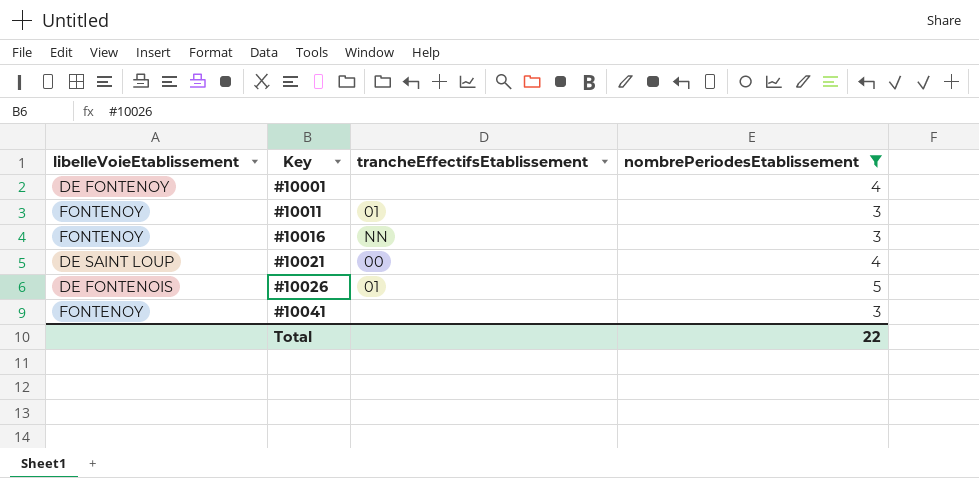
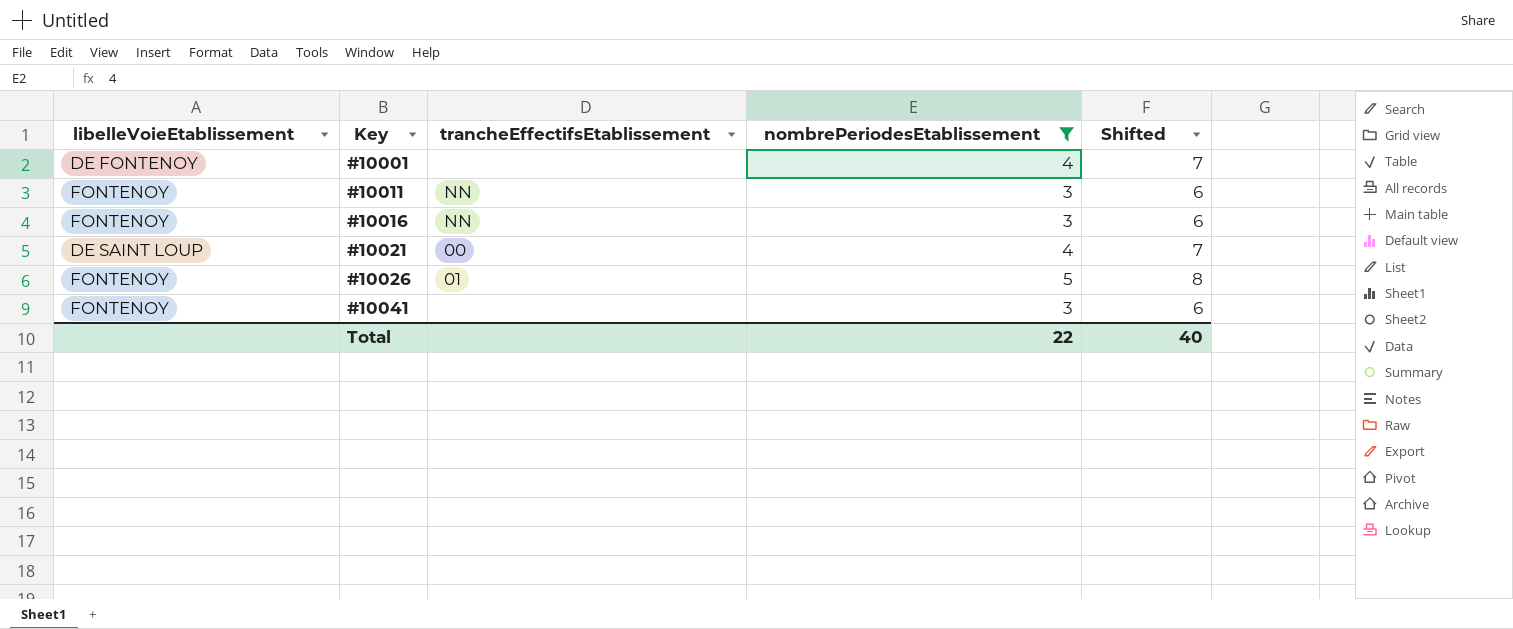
column Shifted | formula: none -> [nombrePeriodesEtablissement] + 3
#10011 | trancheEffectifsEtablissement: 01 -> NN
#10026 | libelleVoieEtablissement: DE FONTENOIS -> FONTENOY

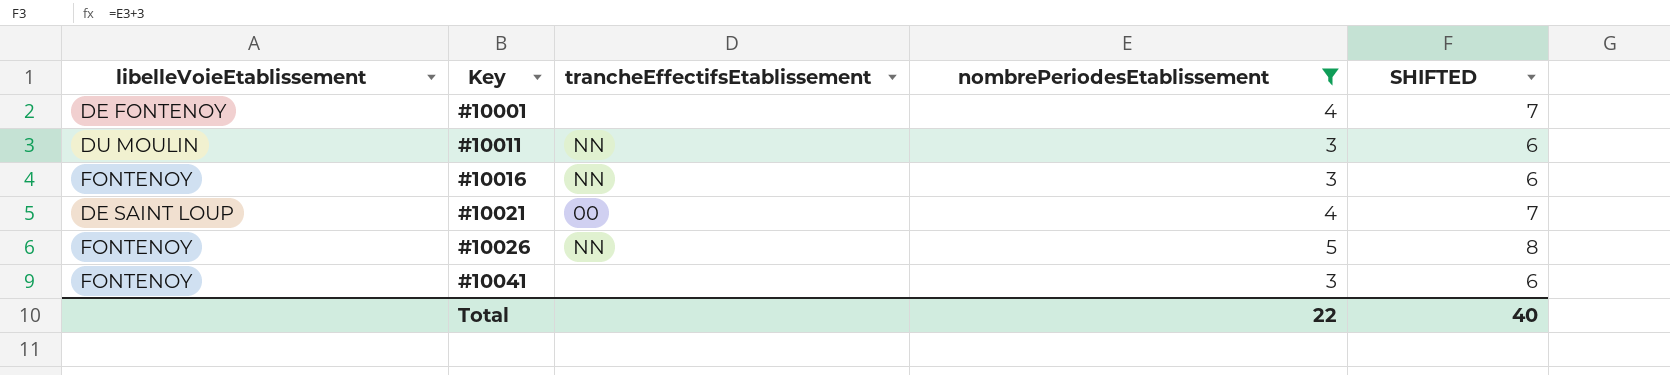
column name: Shifted -> SHIFTED
#10011 | libelleVoieEtablissement: FONTENOY -> DU MOULIN
#10026 | trancheEffectifsEtablissement: 01 -> NN

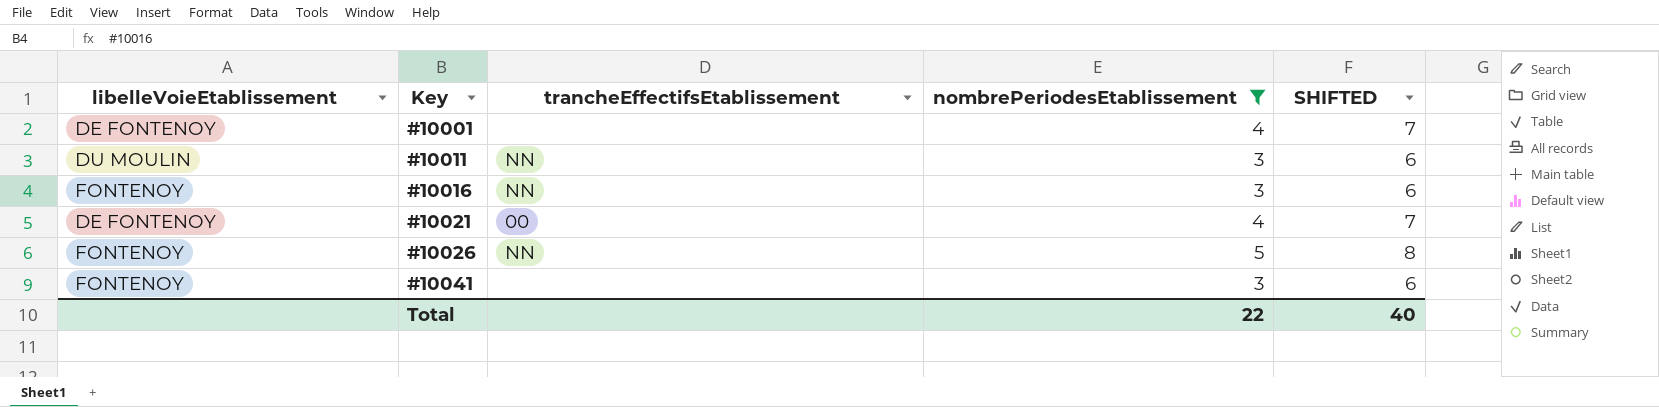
#10021 | libelleVoieEtablissement: DE SAINT LOUP -> DE FONTENOY

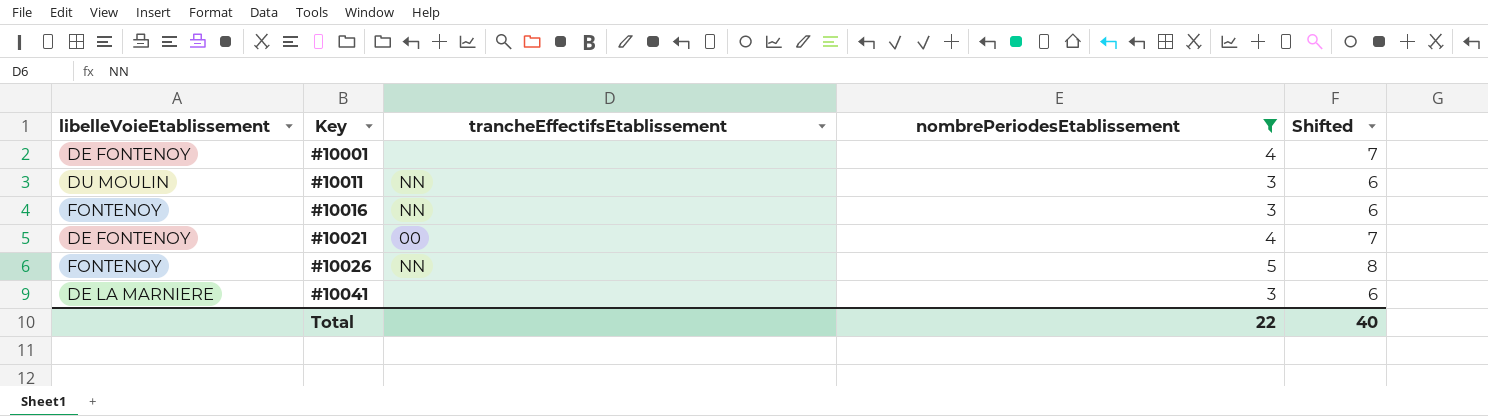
column name: SHIFTED -> Shifted
#10041 | libelleVoieEtablissement: FONTENOY -> DE LA MARNIERE

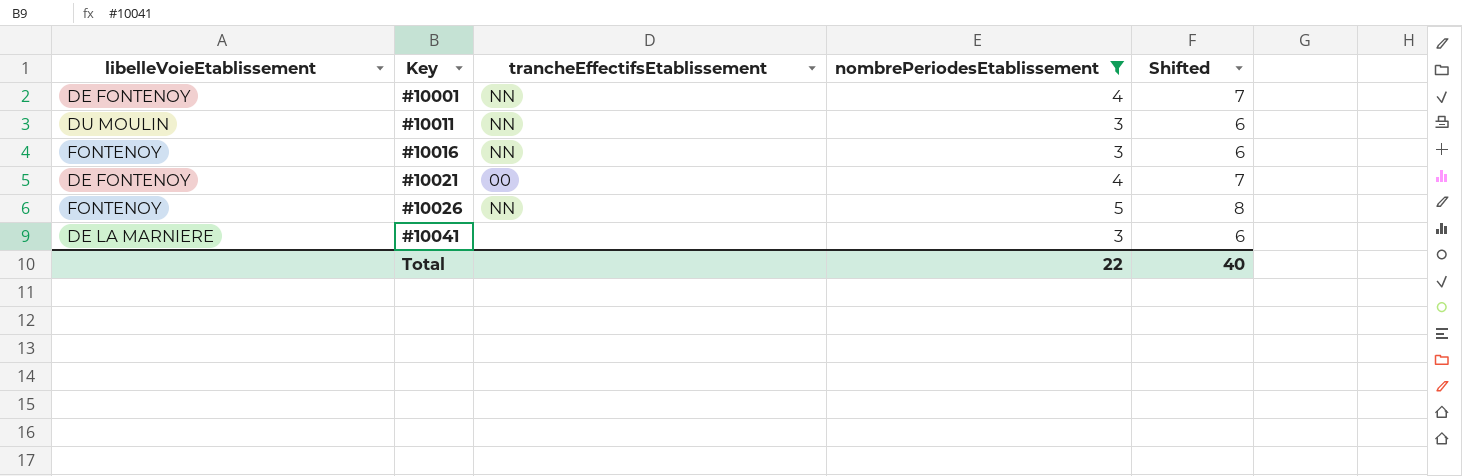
#10001 | trancheEffectifsEtablissement: none -> NN

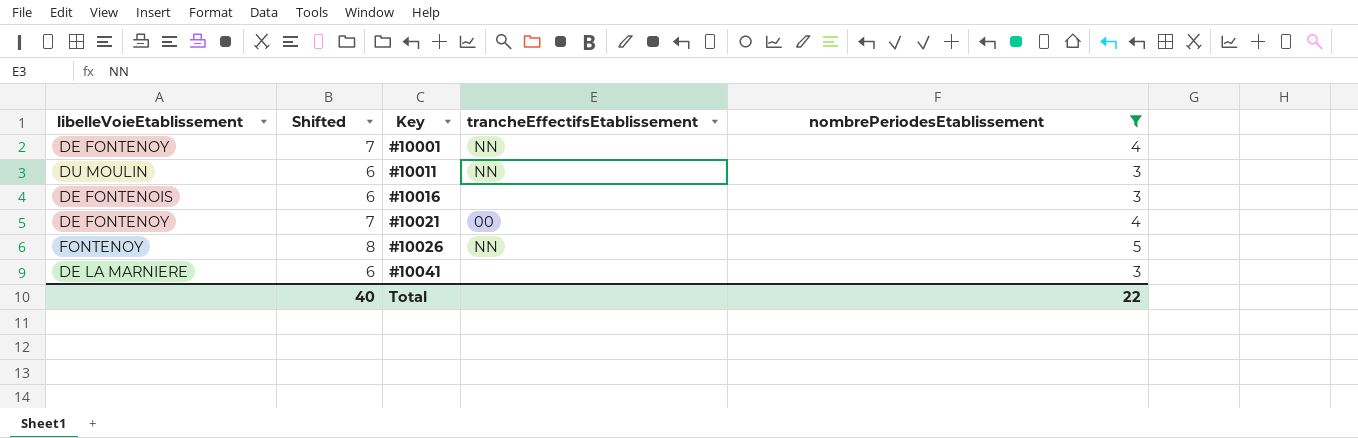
column Shifted | position: 5 -> 2
#10016 | libelleVoieEtablissement: FONTENOY -> DE FONTENOIS
#10016 | trancheEffectifsEtablissement: NN -> none

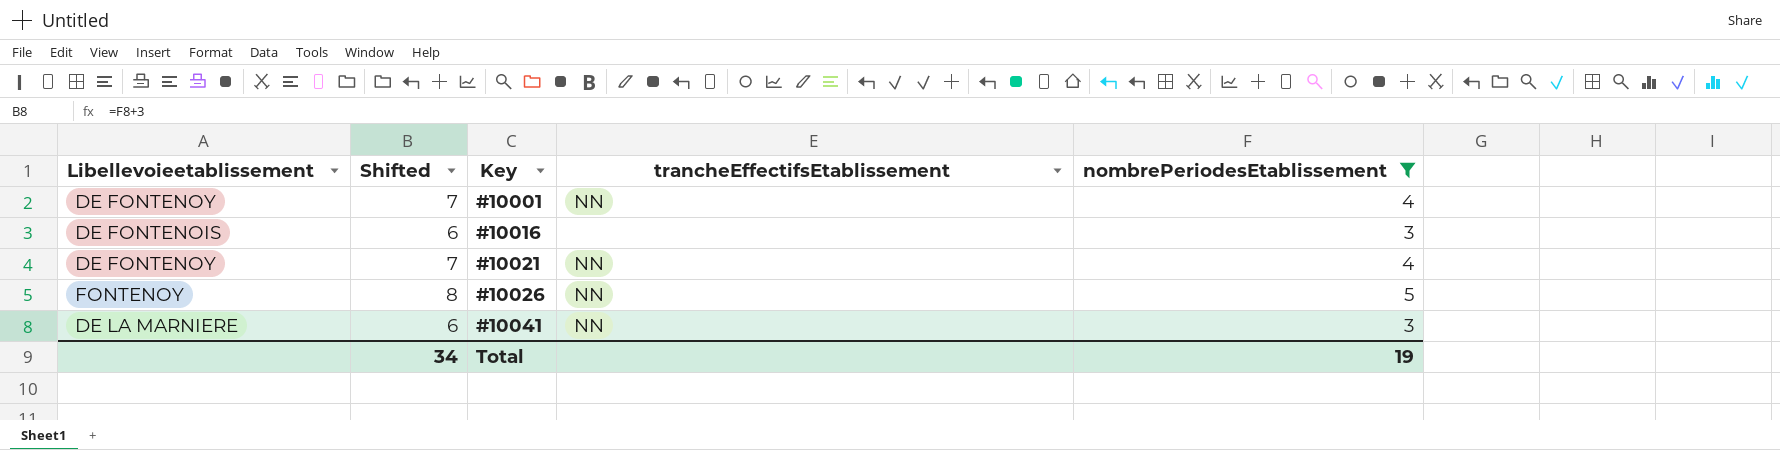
column name: libelleVoieEtablissement -> Libellevoieetablissement
row #10011: DU MOULIN | 6 | NN | 3 -> none
#10021 | trancheEffectifsEtablissement: 00 -> NN
#10041 | trancheEffectifsEtablissement: none -> NN
Total | Shifted: 40 -> 34
Total | nombrePeriodesEtablissement: 22 -> 19

